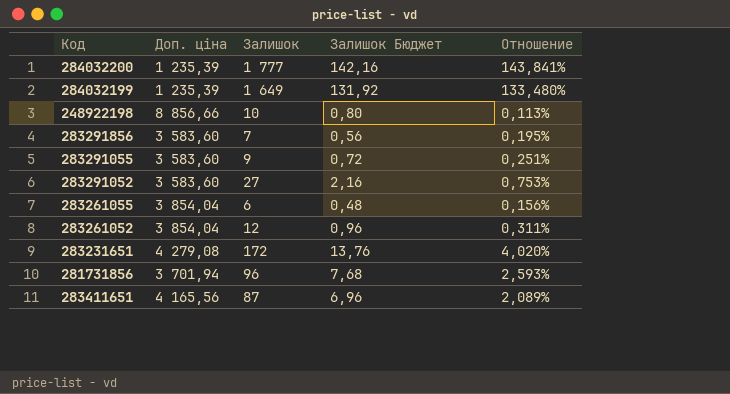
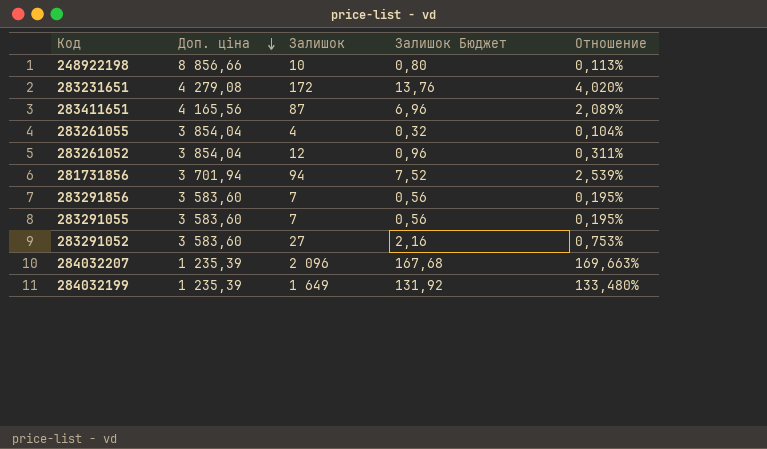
row order: none -> Доп. ціна descending
row 284032200: 1 235,39 | 1 777 | 142,16 | 143,841% -> none
283261055 | Залишок: 6 -> 4
283261055 | Залишок Бюджет: 0,48 -> 0,32
283261055 | Отношение: 0,156% -> 0,104%
281731856 | Залишок: 96 -> 94
281731856 | Залишок Бюджет: 7,68 -> 7,52
281731856 | Отношение: 2,593% -> 2,539%
283291055 | Залишок: 9 -> 7
283291055 | Залишок Бюджет: 0,72 -> 0,56
283291055 | Отношение: 0,251% -> 0,195%
row 284032207: none -> 1 235,39 | 2 096 | 167,68 | 169,663%

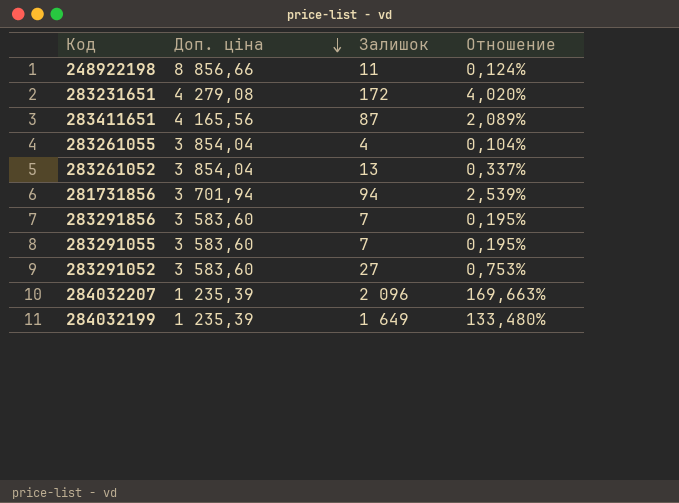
column Залишок Бюджет | formula: [Залишок] * 0,08 -> none
248922198 | Залишок: 10 -> 11
248922198 | Отношение: 0,113% -> 0,124%
283261052 | Залишок: 12 -> 13
283261052 | Отношение: 0,311% -> 0,337%

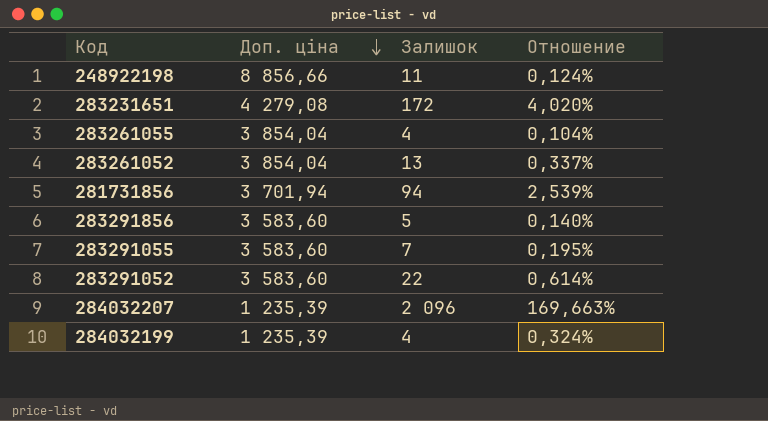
row 283411651: 4 165,56 | 87 | 2,089% -> none
283291856 | Залишок: 7 -> 5
283291856 | Отношение: 0,195% -> 0,140%
283291052 | Залишок: 27 -> 22
283291052 | Отношение: 0,753% -> 0,614%
284032199 | Залишок: 1 649 -> 4
284032199 | Отношение: 133,480% -> 0,324%

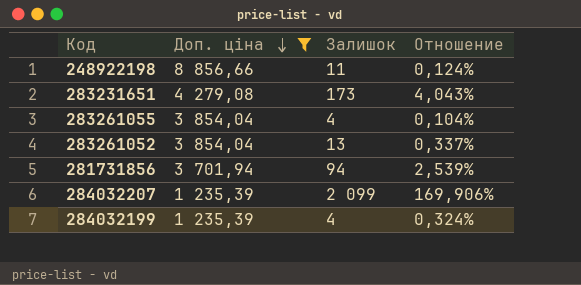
filter: none -> Доп. ціна != 3 583,60
283231651 | Залишок: 172 -> 173
283231651 | Отношение: 4,020% -> 4,043%
284032207 | Залишок: 2 096 -> 2 099
284032207 | Отношение: 169,663% -> 169,906%

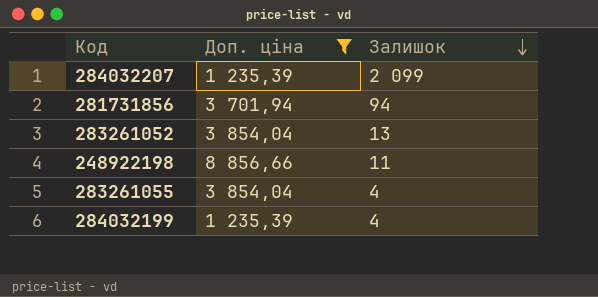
row order: Доп. ціна descending -> Залишок descending
column Отношение | formula: [Залишок] / [Доп. ціна] -> none
row 283231651: 4 279,08 | 173 | 4,043% -> none

